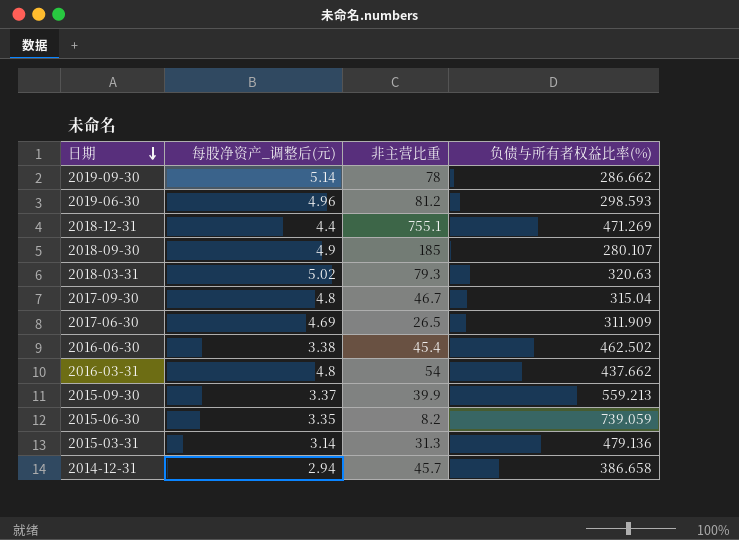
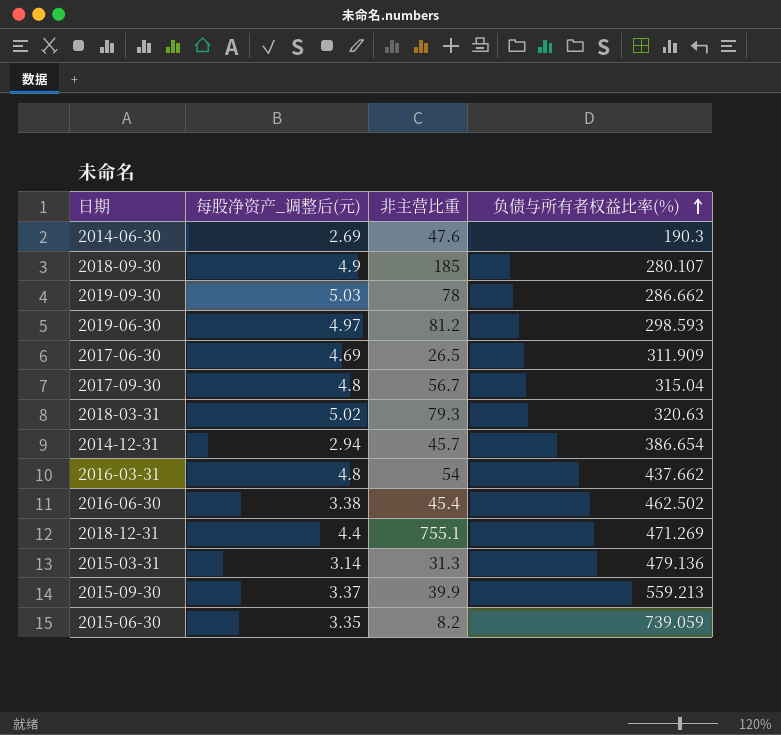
row order: 日期 descending -> 负债与所有者权益比率(%) ascending
row 2014-06-30: none -> 2.69 | 47.6 | 190.3
2019-09-30 | 每股净资产_调整后(元): 5.14 -> 5.03
2019-06-30 | 每股净资产_调整后(元): 4.96 -> 4.97
2017-09-30 | 非主营比重: 46.7 -> 56.7
2014-12-31 | 负债与所有者权益比率(%): 386.658 -> 386.654

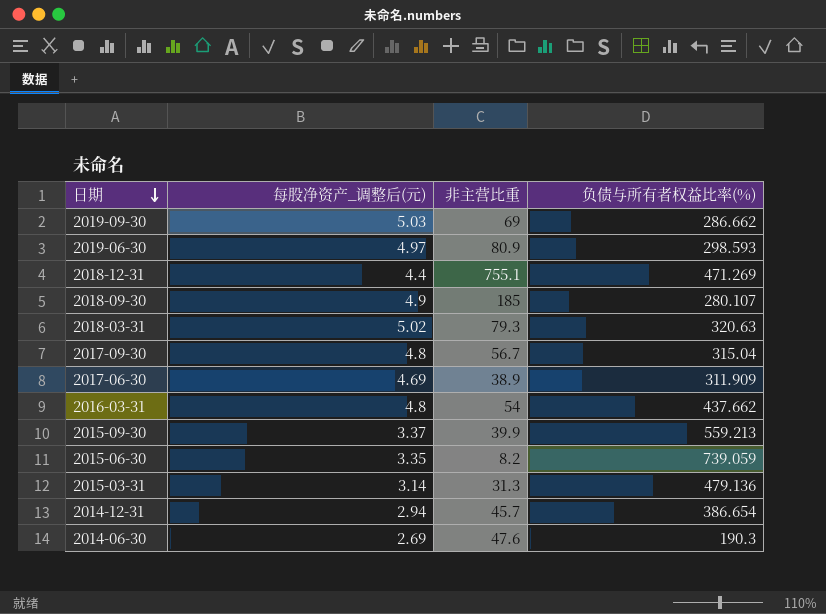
row order: 负债与所有者权益比率(%) ascending -> 日期 descending
row 2016-06-30: 3.38 | 45.4 | 462.502 -> none
2019-09-30 | 非主营比重: 78 -> 69
2019-06-30 | 非主营比重: 81.2 -> 80.9
2017-06-30 | 非主营比重: 26.5 -> 38.9

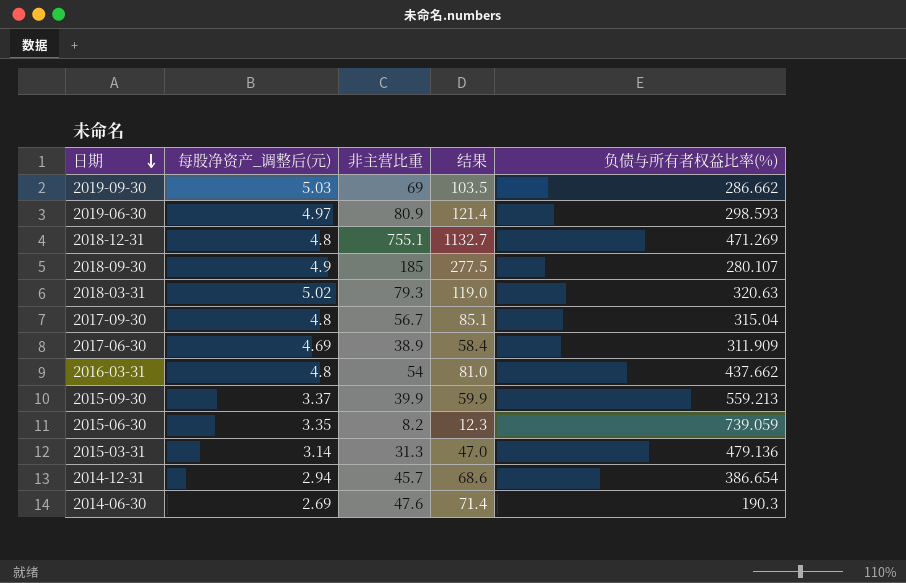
column 结果 | formula: none -> [非主营比重] * 1.5
2018-12-31 | 每股净资产_调整后(元): 4.4 -> 4.8

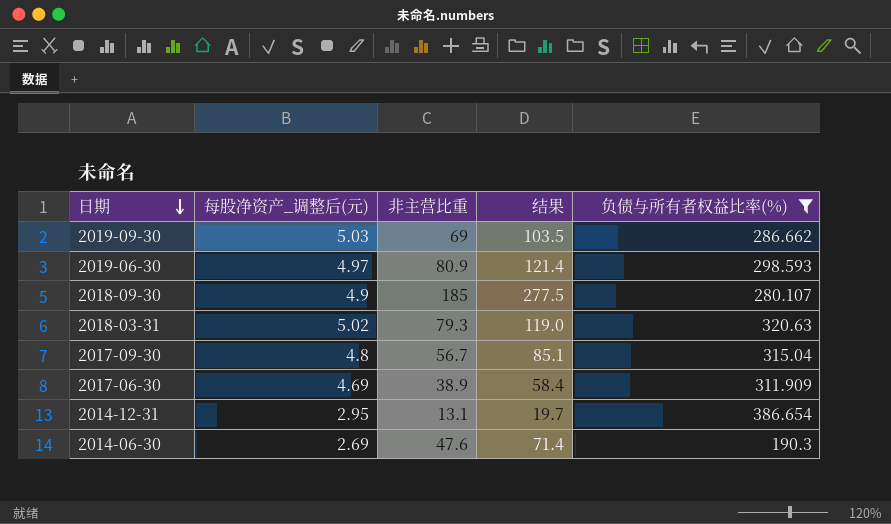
filter: none -> 负债与所有者权益比率(%) <= 386.654
2014-12-31 | 每股净资产_调整后(元): 2.94 -> 2.95
2014-12-31 | 非主营比重: 45.7 -> 13.1
2014-12-31 | 结果: 68.6 -> 19.7

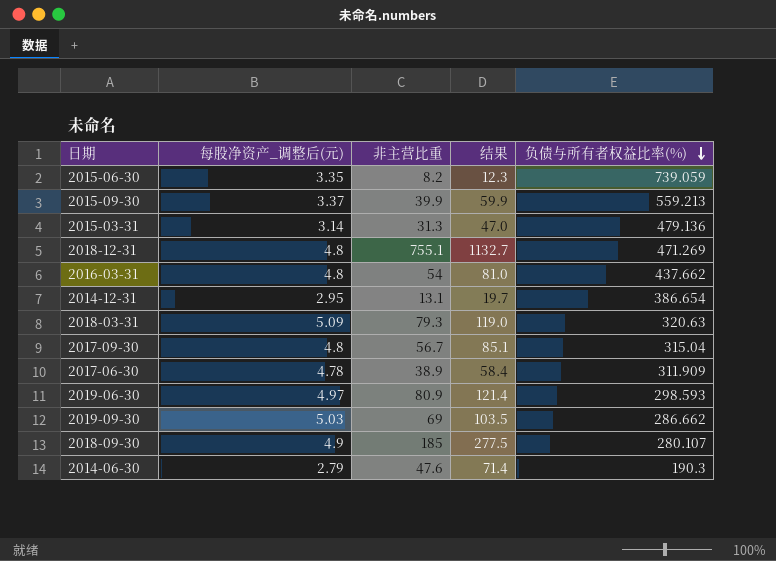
filter: 负债与所有者权益比率(%) <= 386.654 -> none
row order: 日期 descending -> 负债与所有者权益比率(%) descending
2018-03-31 | 每股净资产_调整后(元): 5.02 -> 5.09
2017-06-30 | 每股净资产_调整后(元): 4.69 -> 4.78
2014-06-30 | 每股净资产_调整后(元): 2.69 -> 2.79

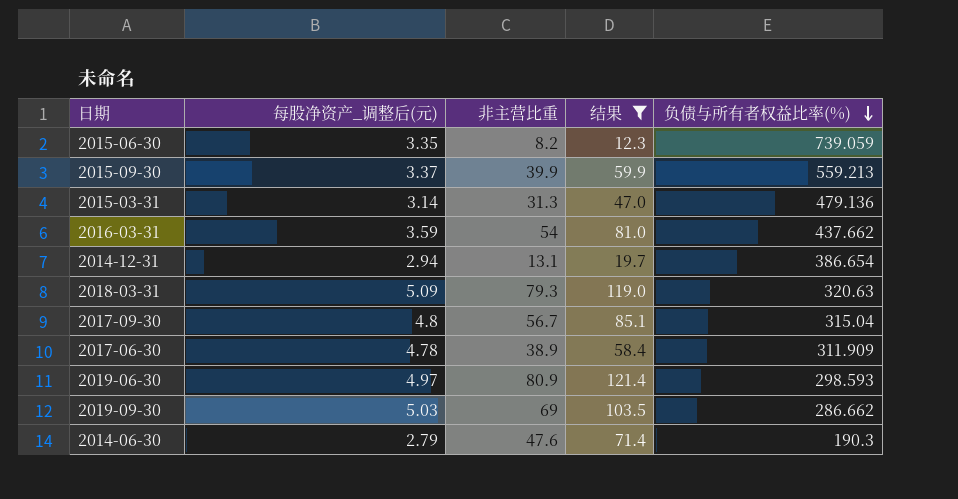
filter: none -> 结果 <= 121.4
2016-03-31 | 每股净资产_调整后(元): 4.8 -> 3.59
2014-12-31 | 每股净资产_调整后(元): 2.95 -> 2.94

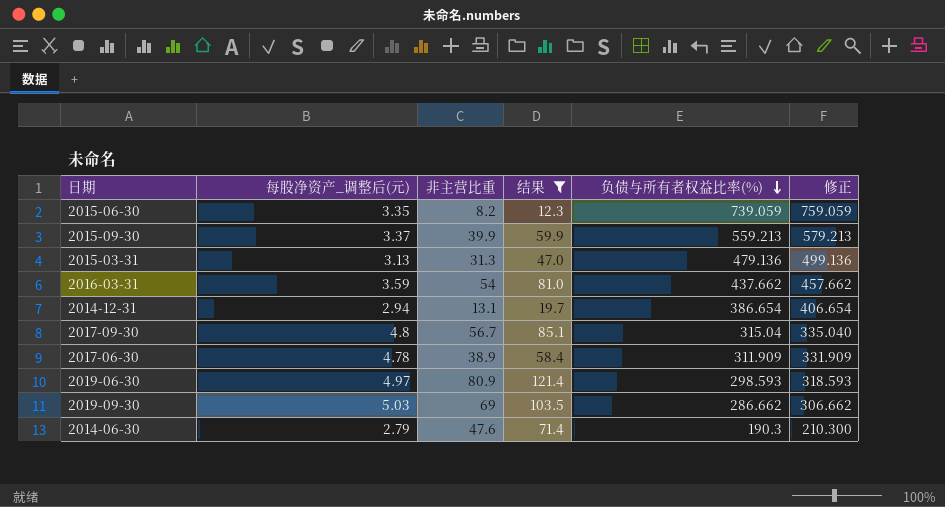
column 修正 | formula: none -> [负债与所有者权益比率(%)] + 20
row 2018-03-31: 5.09 | 79.3 | 119.0 | 320.63 -> none
2015-03-31 | 每股净资产_调整后(元): 3.14 -> 3.13

